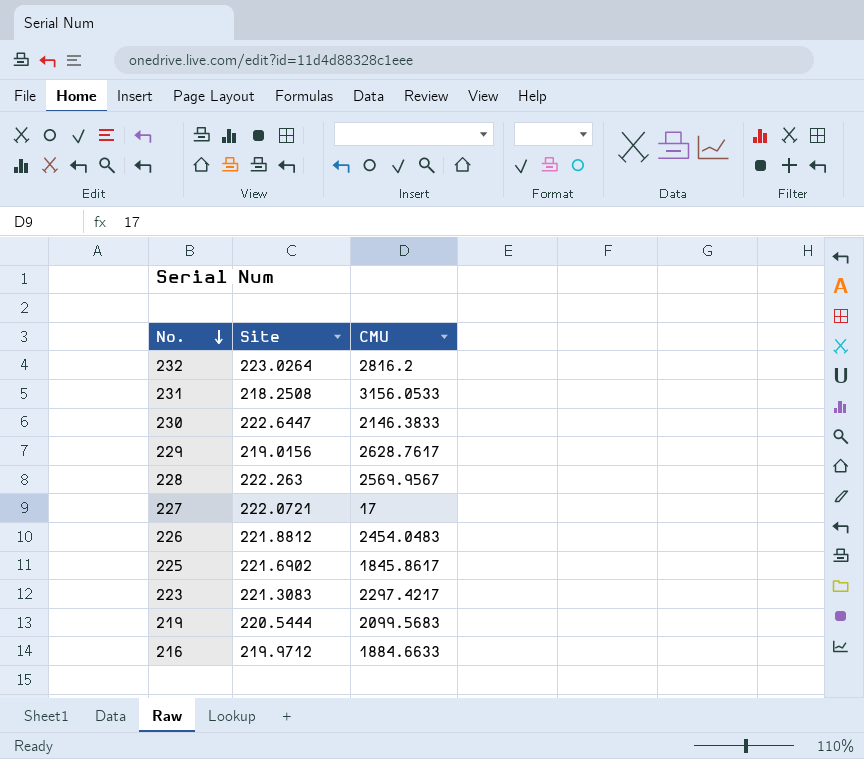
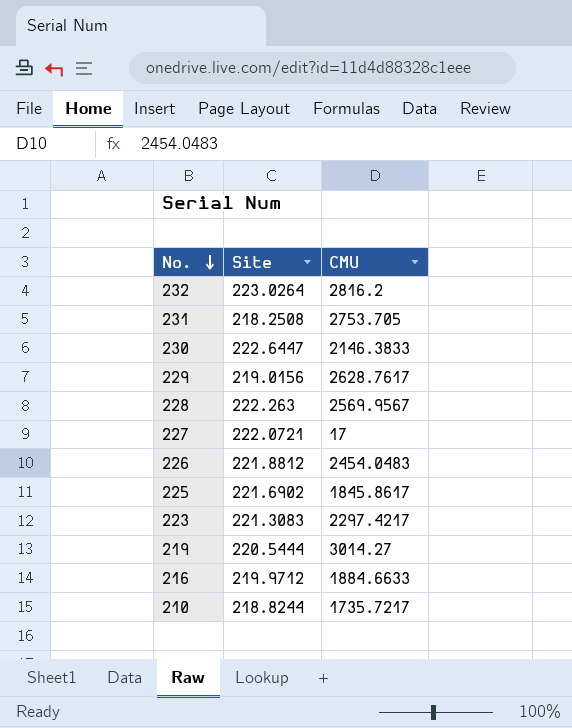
231 | CMU: 3156.0533 -> 2753.705
219 | CMU: 2099.5683 -> 3014.27
row 210: none -> 218.8244 | 1735.7217

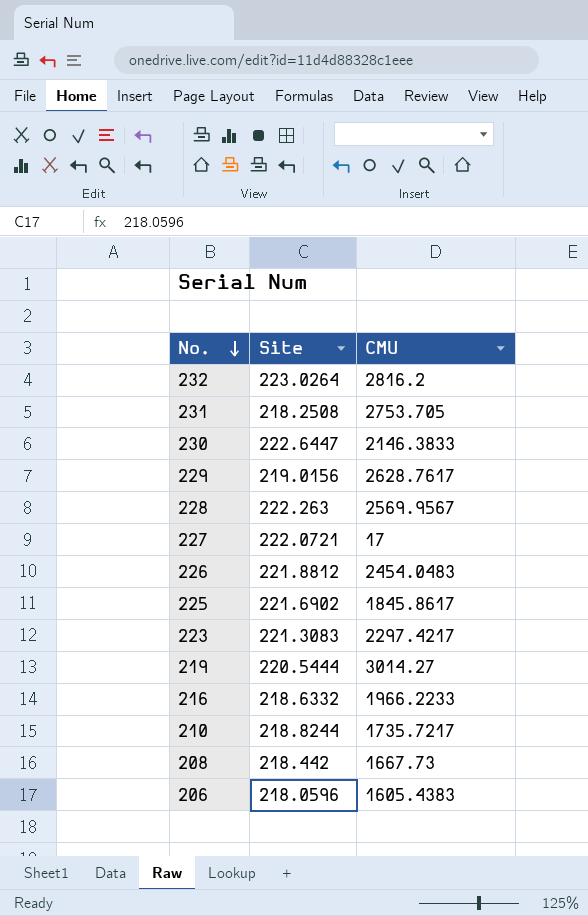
216 | Site: 219.9712 -> 218.6332
216 | CMU: 1884.6633 -> 1966.2233
row 208: none -> 218.442 | 1667.73
row 206: none -> 218.0596 | 1605.4383

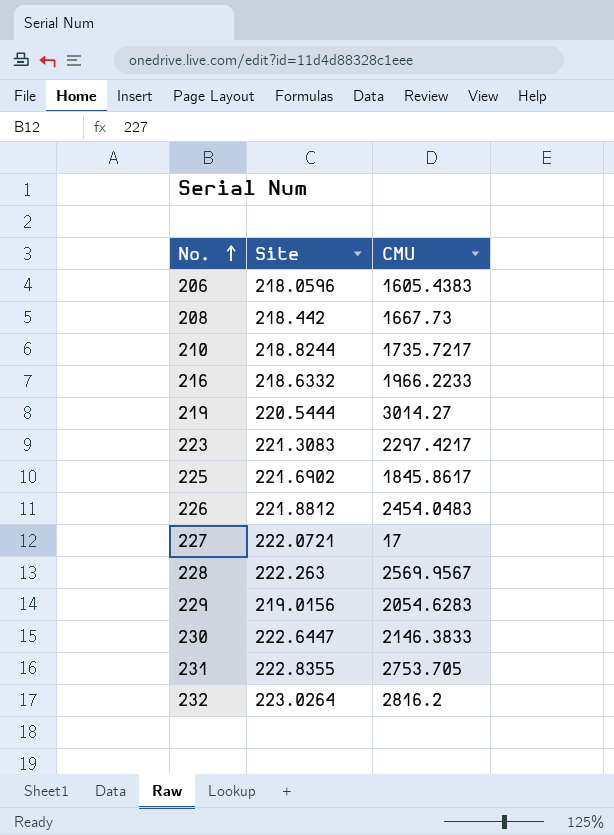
row order: No. descending -> No. ascending
229 | CMU: 2628.7617 -> 2054.6283
231 | Site: 218.2508 -> 222.8355

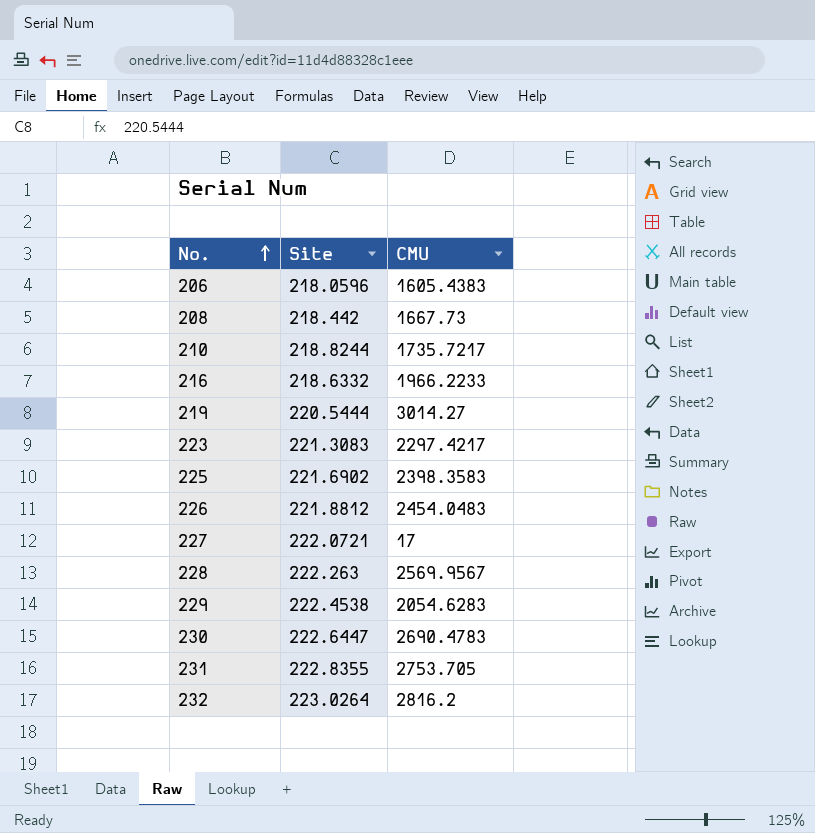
225 | CMU: 1845.8617 -> 2398.3583
229 | Site: 219.0156 -> 222.4538
230 | CMU: 2146.3833 -> 2690.4783

